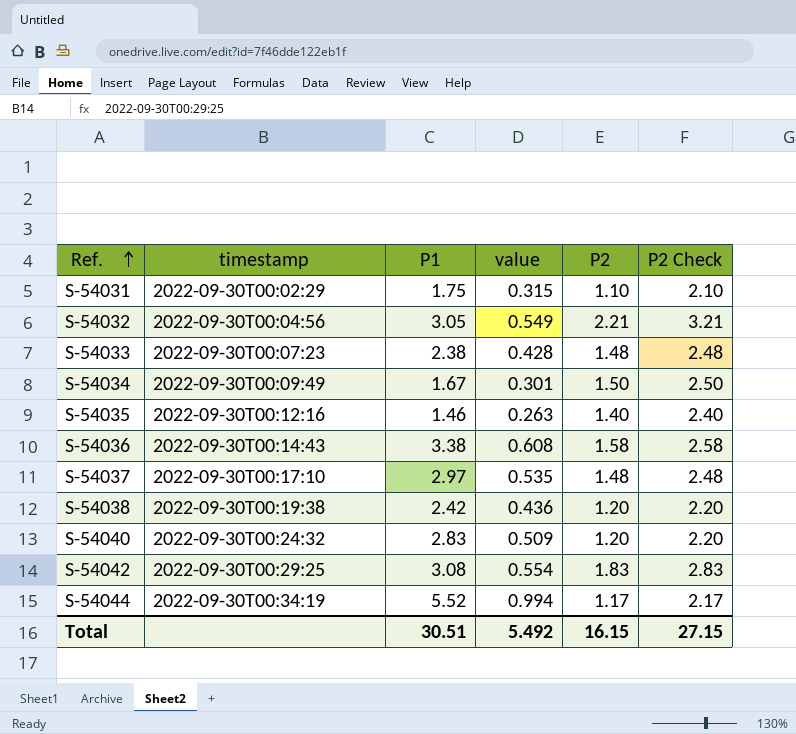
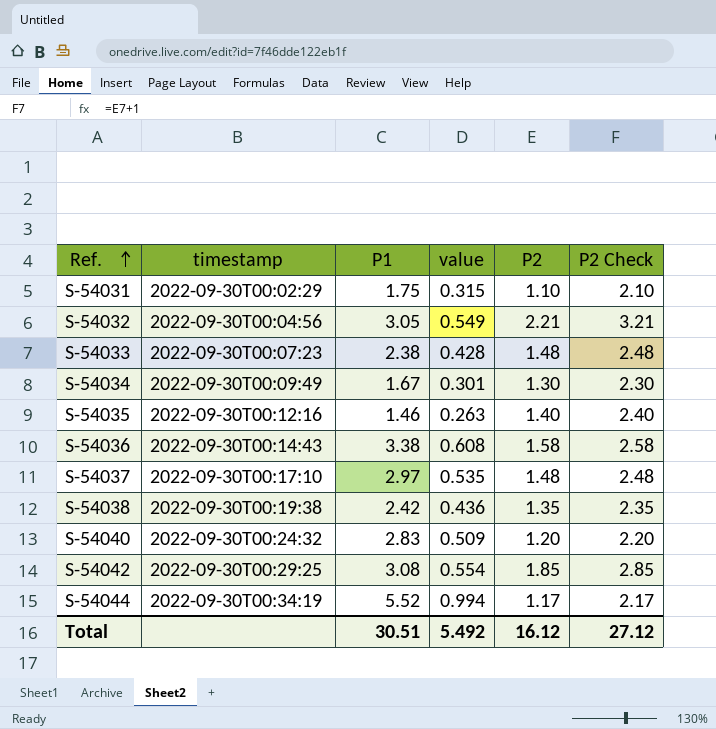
S-54034 | P2: 1.50 -> 1.30
S-54034 | P2 Check: 2.50 -> 2.30
S-54038 | P2: 1.20 -> 1.35
S-54038 | P2 Check: 2.20 -> 2.35
S-54042 | P2: 1.83 -> 1.85
S-54042 | P2 Check: 2.83 -> 2.85
Total | P2: 16.15 -> 16.12
Total | P2 Check: 27.15 -> 27.12

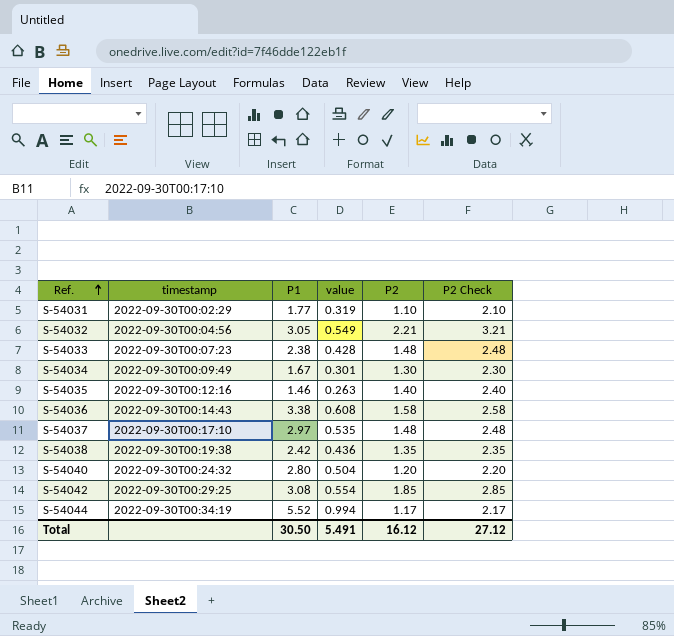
S-54031 | P1: 1.75 -> 1.77
S-54031 | value: 0.315 -> 0.319
S-54040 | P1: 2.83 -> 2.80
S-54040 | value: 0.509 -> 0.504
Total | P1: 30.51 -> 30.50
Total | value: 5.492 -> 5.491

